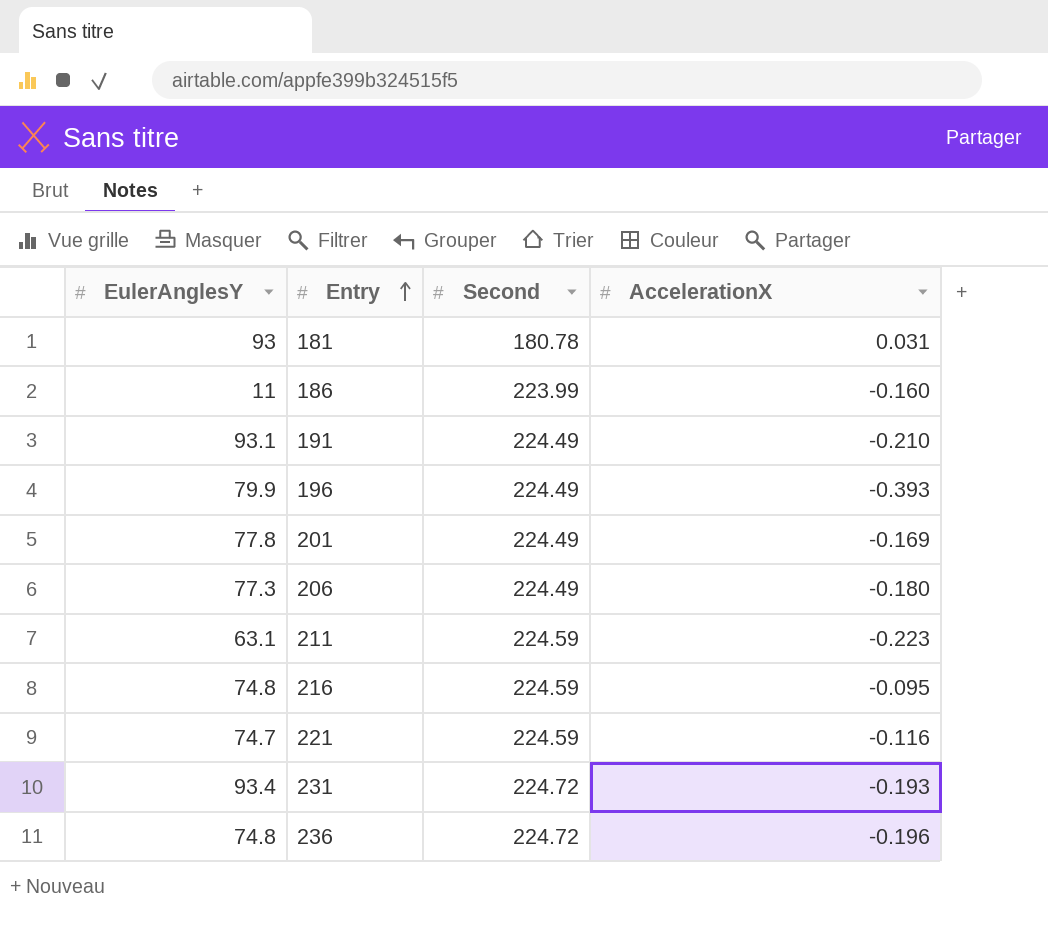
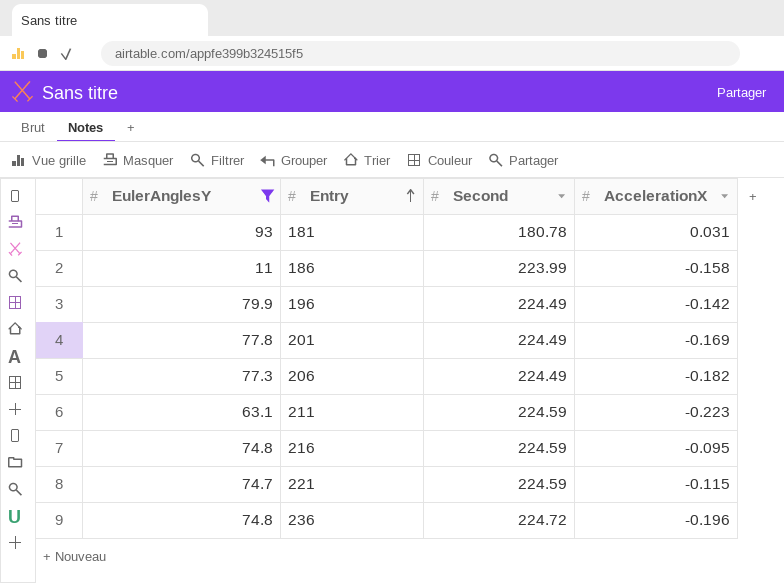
filter: none -> EulerAnglesY <= 93
186 | AccelerationX: -0.160 -> -0.158
196 | AccelerationX: -0.393 -> -0.142
206 | AccelerationX: -0.180 -> -0.182
221 | AccelerationX: -0.116 -> -0.115

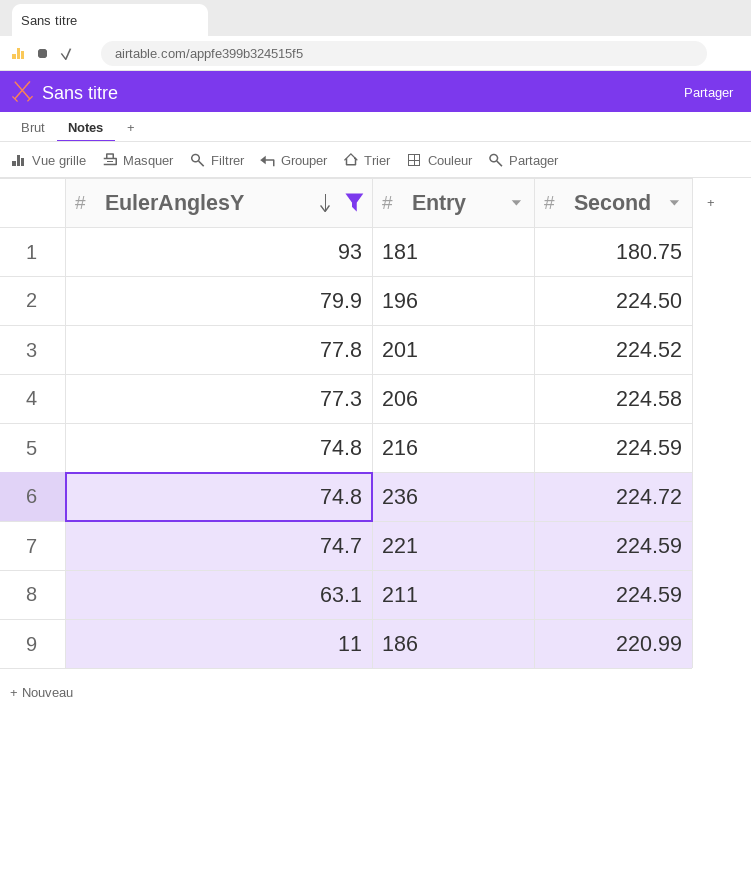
row order: Entry ascending -> EulerAnglesY descending
column AccelerationX | position: 4 -> none
181 | Second: 180.78 -> 180.75
196 | Second: 224.49 -> 224.50
201 | Second: 224.49 -> 224.52
206 | Second: 224.49 -> 224.58
186 | Second: 223.99 -> 220.99

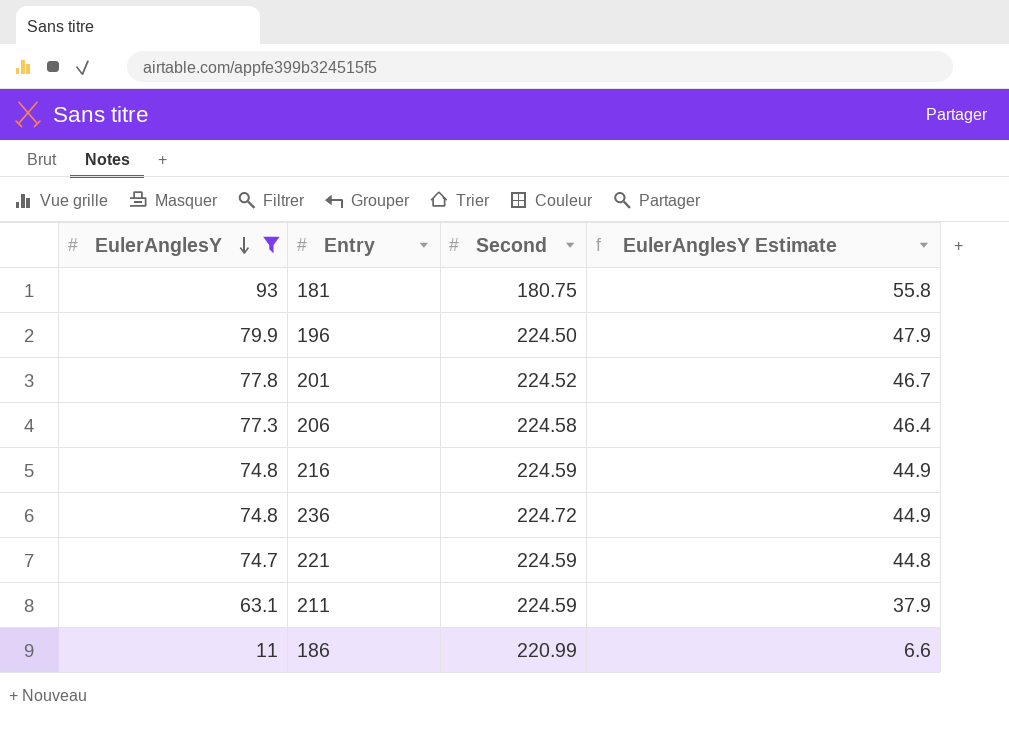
column EulerAnglesY Estimate | formula: none -> [EulerAnglesY] * 0.6

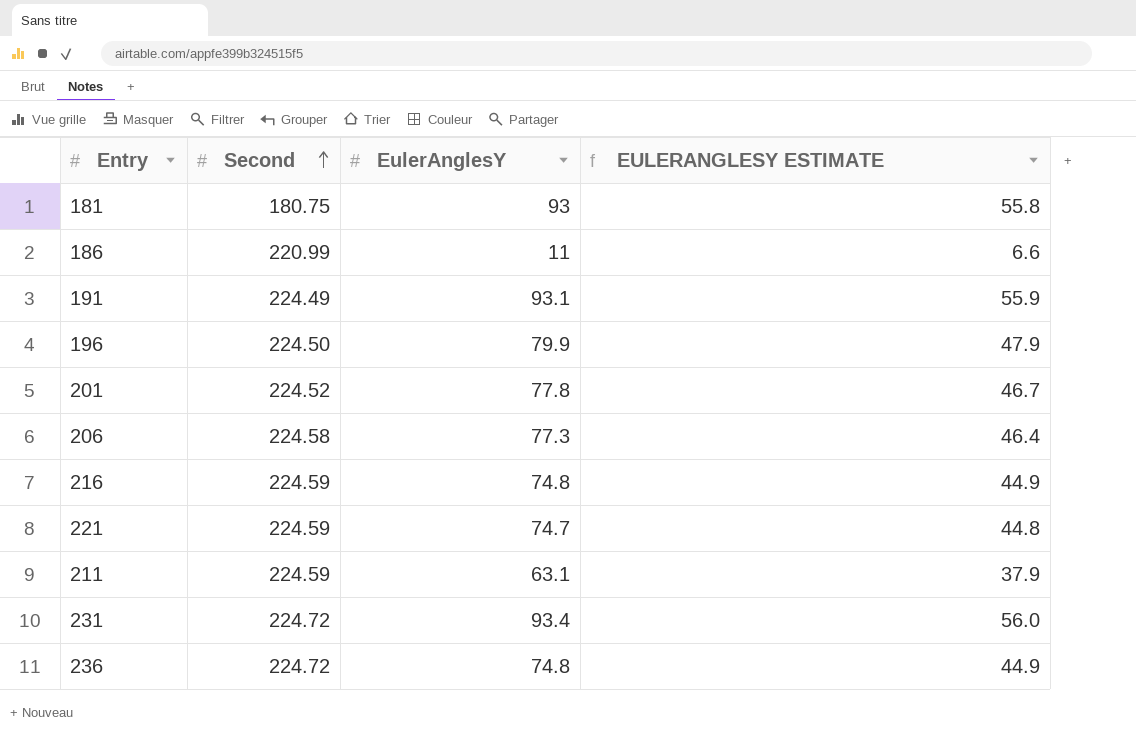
filter: EulerAnglesY <= 93 -> none
row order: EulerAnglesY descending -> Second ascending
column EulerAnglesY | position: 1 -> 3
column name: EulerAnglesY Estimate -> EULERANGLESY ESTIMATE

